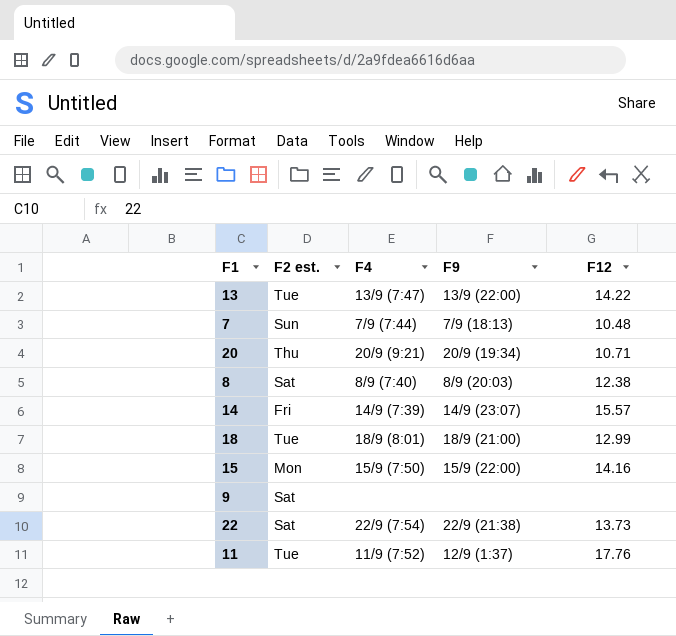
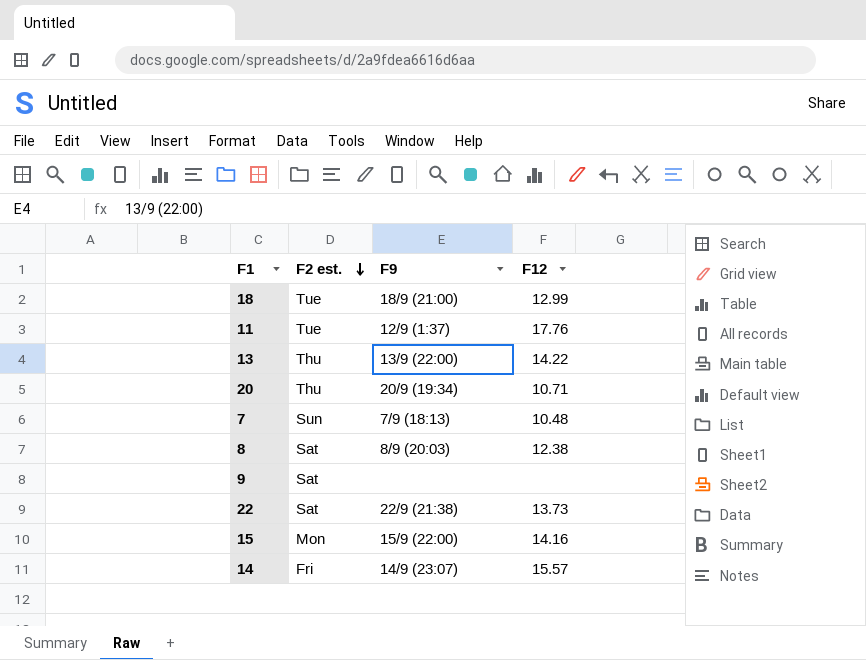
row order: none -> F2 est. descending
column F4 | position: 3 -> none
13 | F2 est.: Tue -> Thu

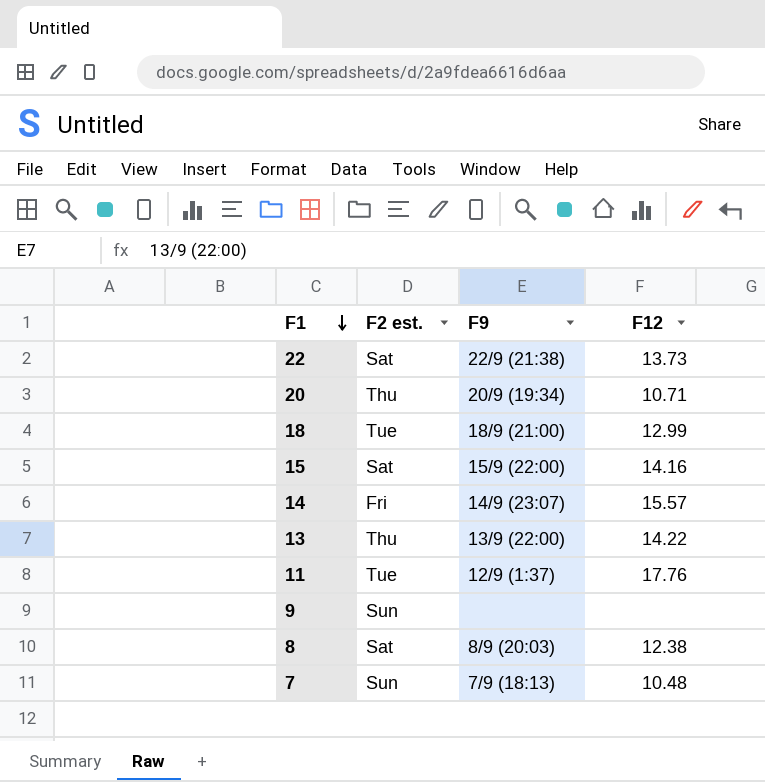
row order: F2 est. descending -> F1 descending
15 | F2 est.: Mon -> Sat
9 | F2 est.: Sat -> Sun

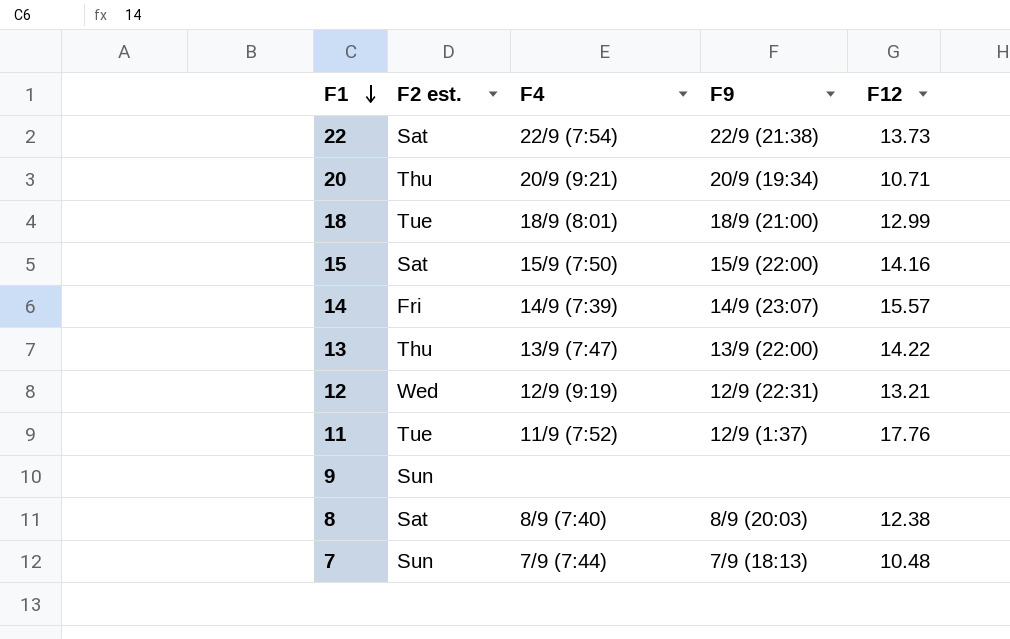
column F4 | position: none -> 3
row 12: none -> Wed | 12/9 (9:19) | 12/9 (22:31) | 13.21

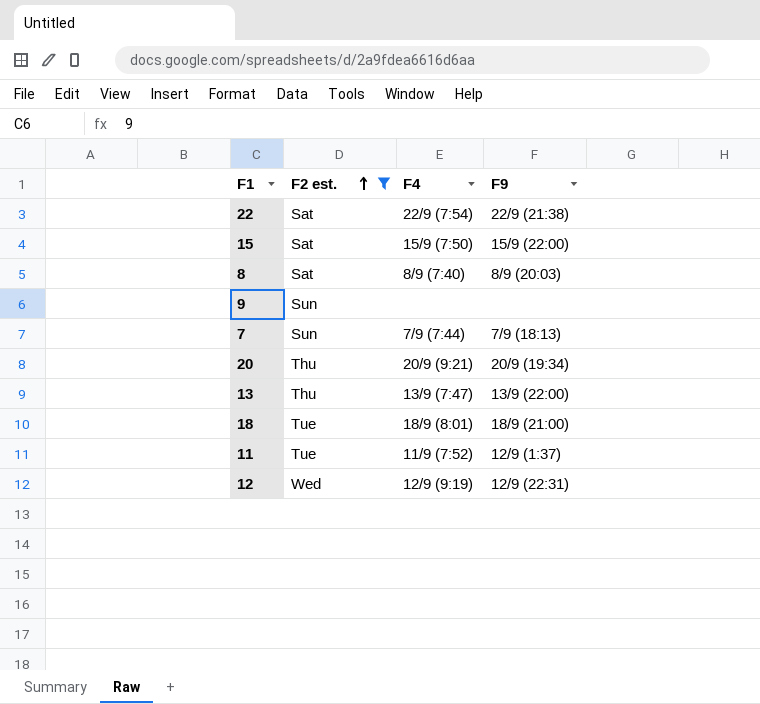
filter: none -> F2 est. != Fri
row order: F1 descending -> F2 est. ascending
column F12 | position: 5 -> none

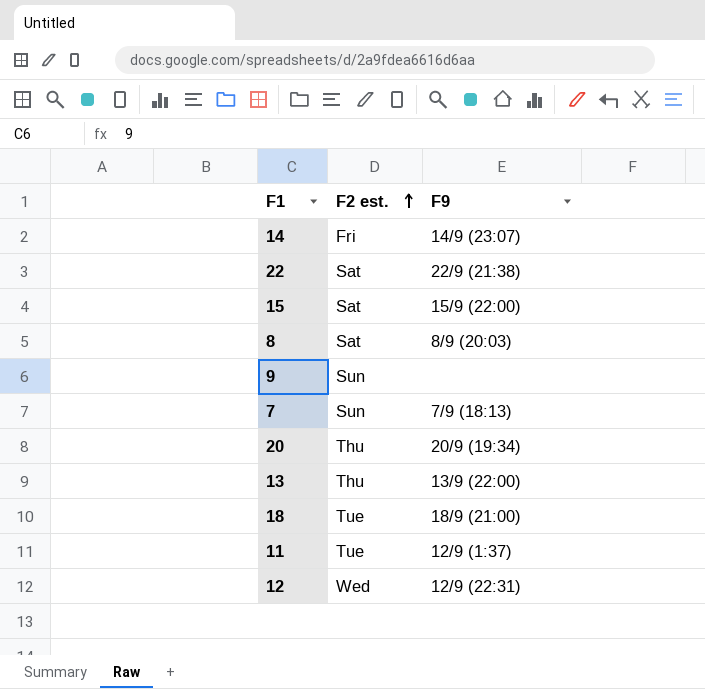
filter: F2 est. != Fri -> none
column F4 | position: 3 -> none

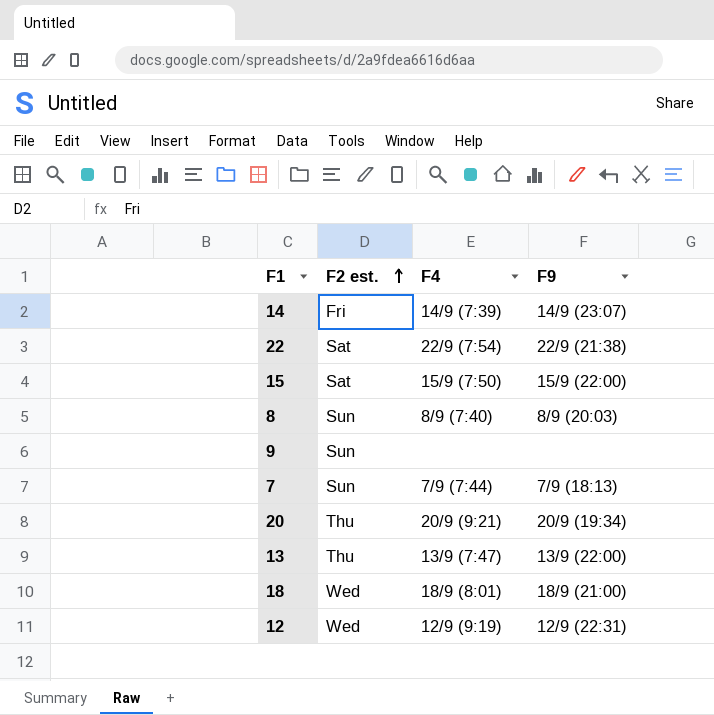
column F4 | position: none -> 3
row 11: Tue | 12/9 (1:37) -> none
8 | F2 est.: Sat -> Sun
18 | F2 est.: Tue -> Wed

